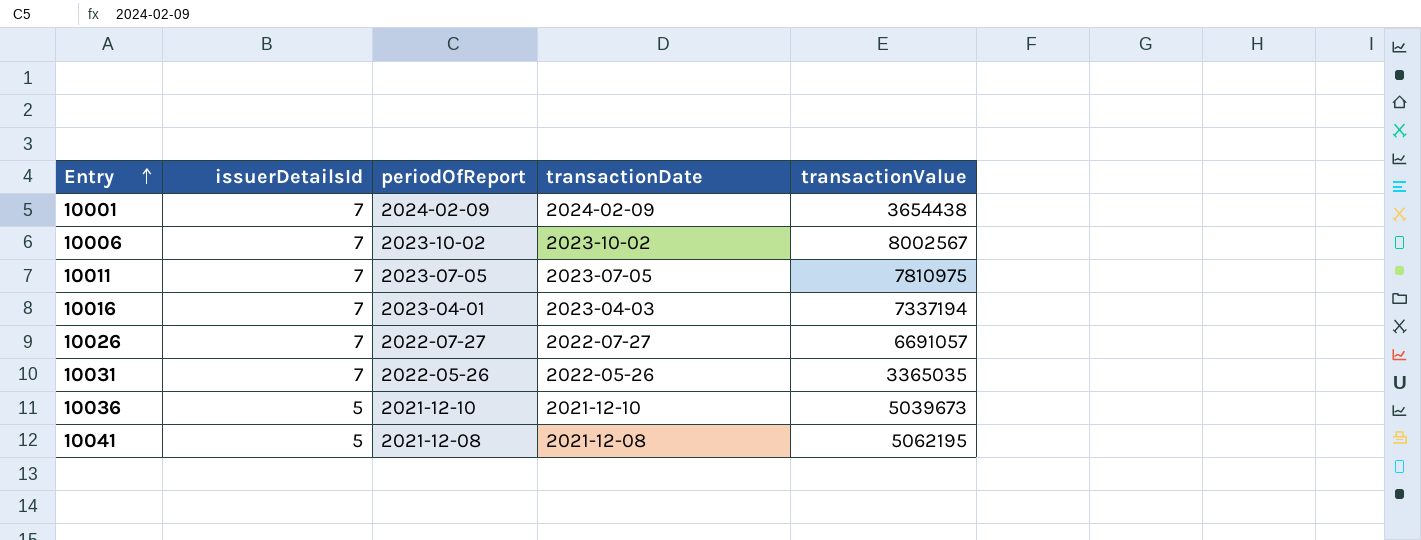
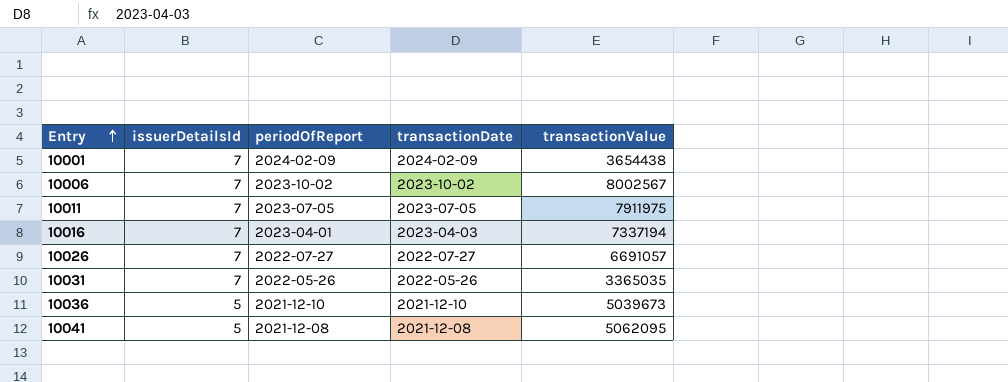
10011 | transactionValue: 7810975 -> 7911975
10041 | transactionValue: 5062195 -> 5062095

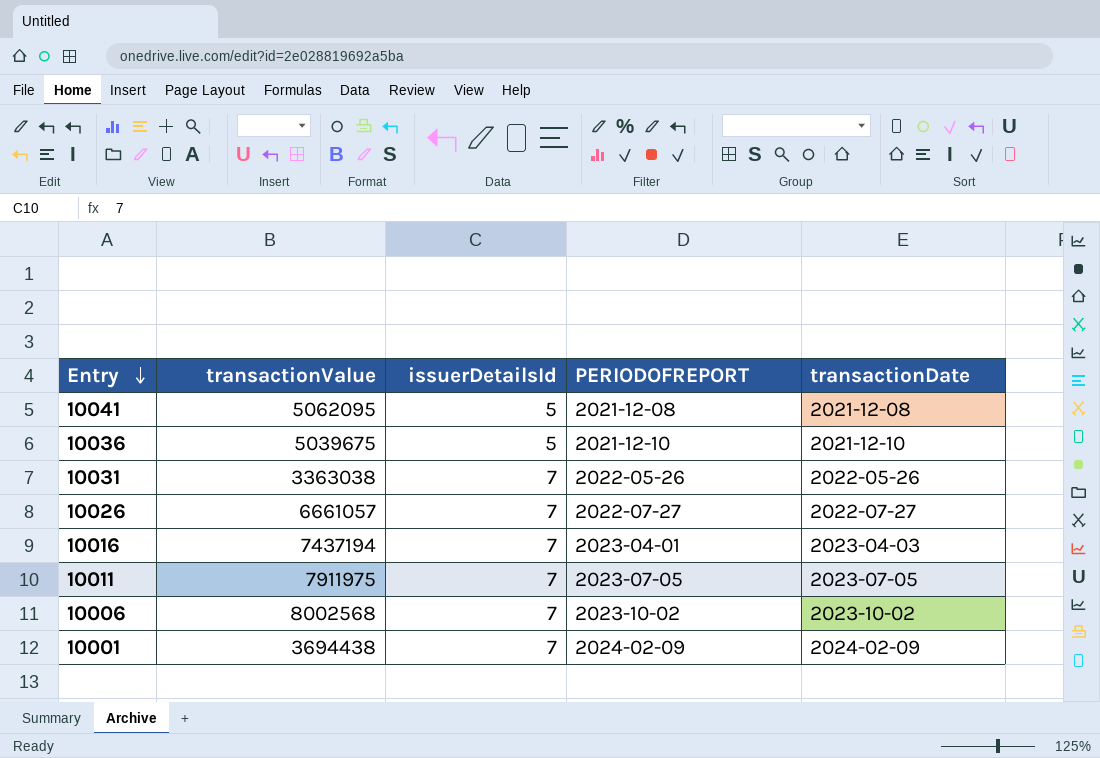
row order: Entry ascending -> Entry descending
column transactionValue | position: 5 -> 2
column name: periodOfReport -> PERIODOFREPORT
10036 | transactionValue: 5039673 -> 5039675
10031 | transactionValue: 3365035 -> 3363038
10026 | transactionValue: 6691057 -> 6661057
10016 | transactionValue: 7337194 -> 7437194
10006 | transactionValue: 8002567 -> 8002568
10001 | transactionValue: 3654438 -> 3694438

